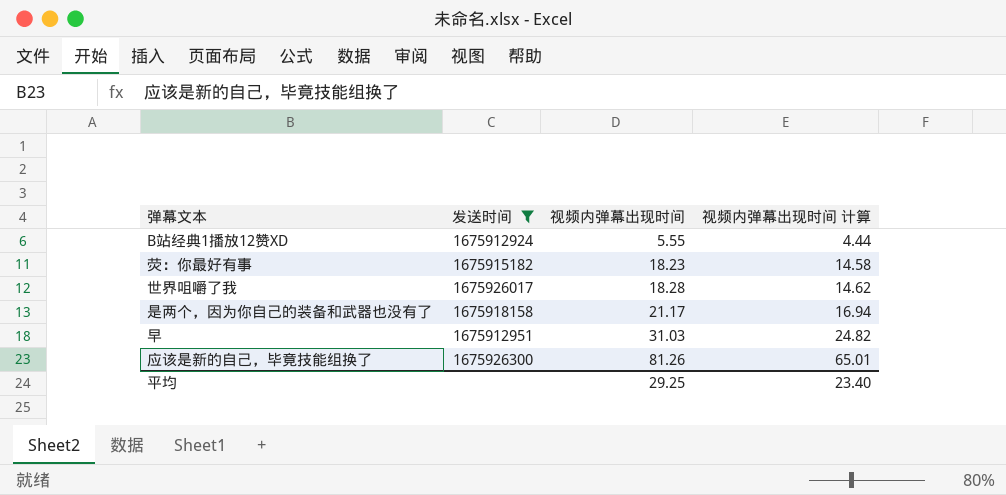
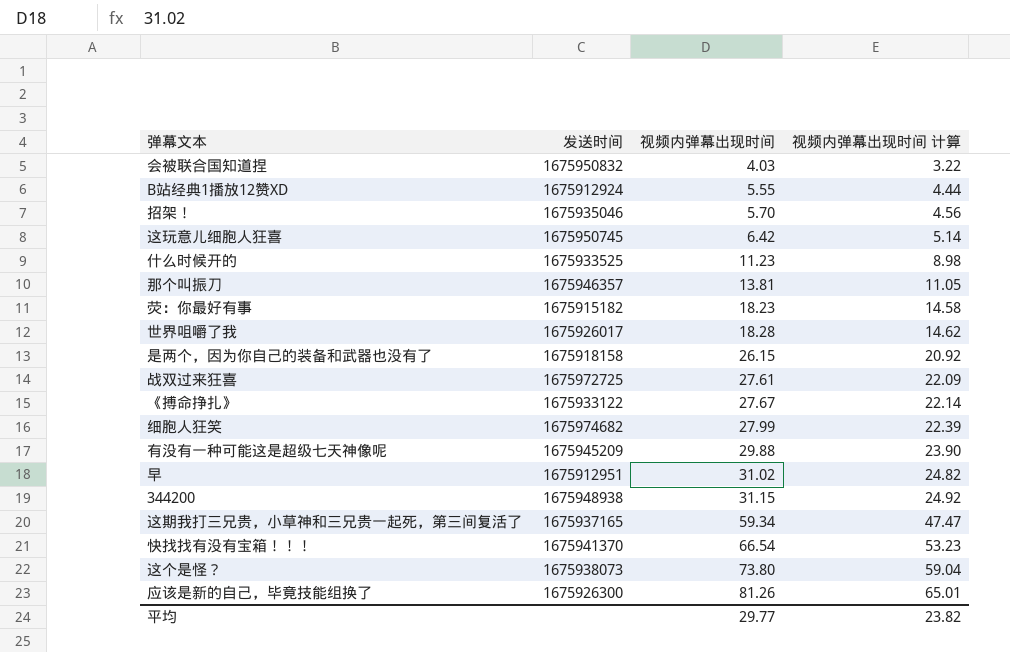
filter: 发送时间 <= 1675926300 -> none
是两个，因为你自己的装备和武器也没有了 | 视频内弹幕出现时间: 21.17 -> 26.15
是两个，因为你自己的装备和武器也没有了 | 视频内弹幕出现时间 计算: 16.94 -> 20.92
早 | 视频内弹幕出现时间: 31.03 -> 31.02
平均 | 视频内弹幕出现时间: 29.25 -> 29.77
平均 | 视频内弹幕出现时间 计算: 23.40 -> 23.82

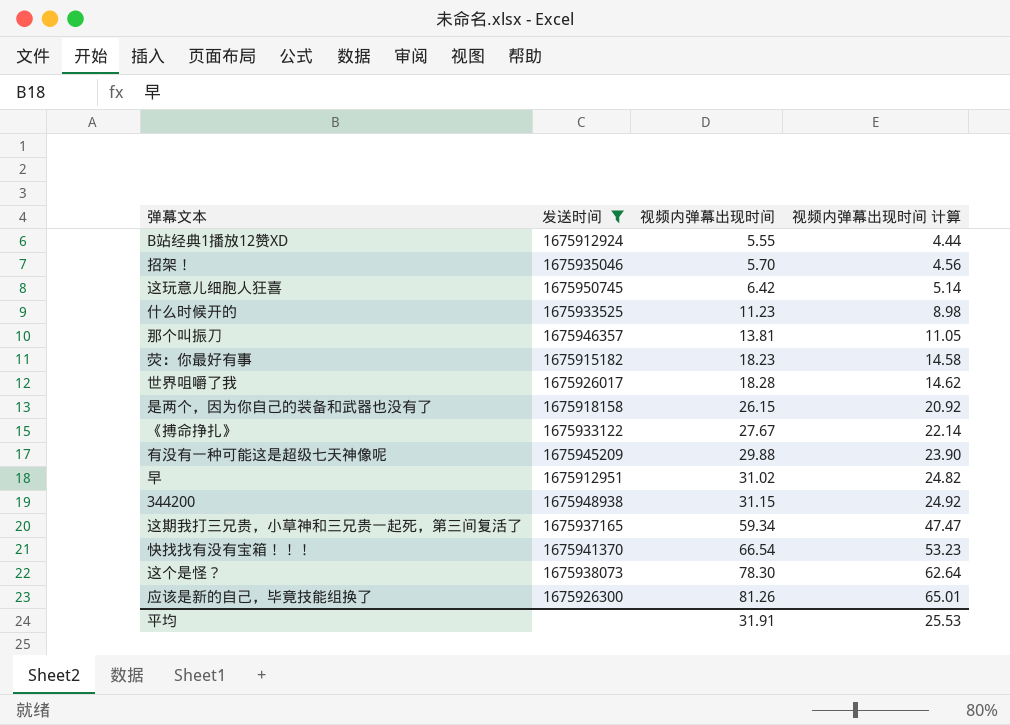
filter: none -> 发送时间 <= 1675950745
这个是怪？ | 视频内弹幕出现时间: 73.80 -> 78.30
这个是怪？ | 视频内弹幕出现时间 计算: 59.04 -> 62.64
平均 | 视频内弹幕出现时间: 29.77 -> 31.91
平均 | 视频内弹幕出现时间 计算: 23.82 -> 25.53

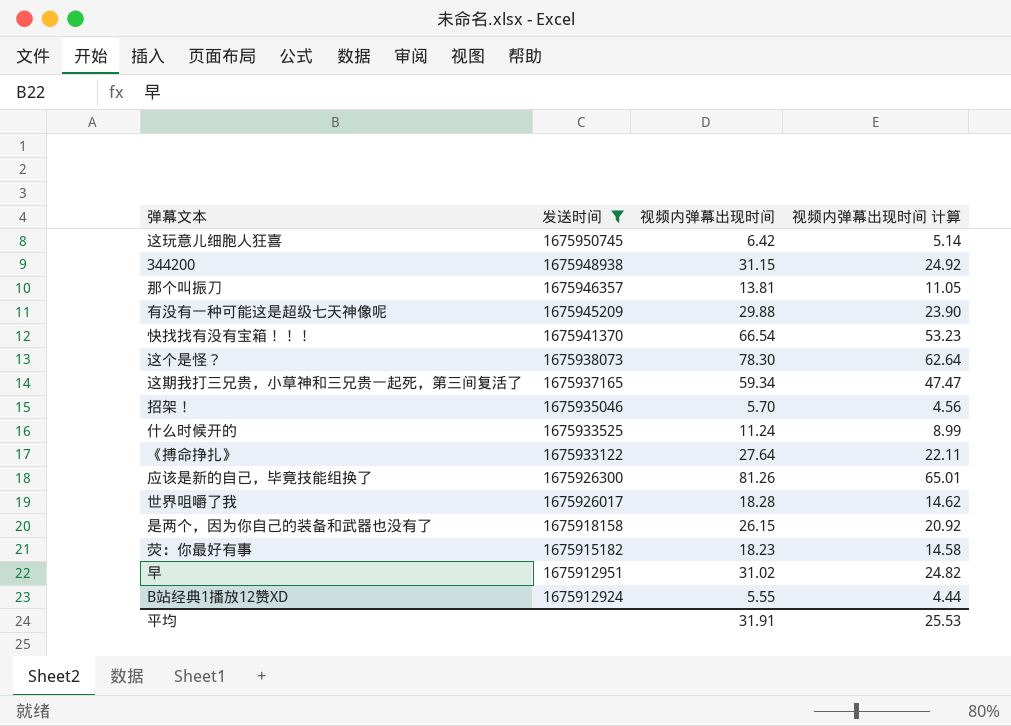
row order: 视频内弹幕出现时间 ascending -> 发送时间 descending
什么时候开的 | 视频内弹幕出现时间: 11.23 -> 11.24
什么时候开的 | 视频内弹幕出现时间 计算: 8.98 -> 8.99
《搏命挣扎》 | 视频内弹幕出现时间: 27.67 -> 27.64
《搏命挣扎》 | 视频内弹幕出现时间 计算: 22.14 -> 22.11

